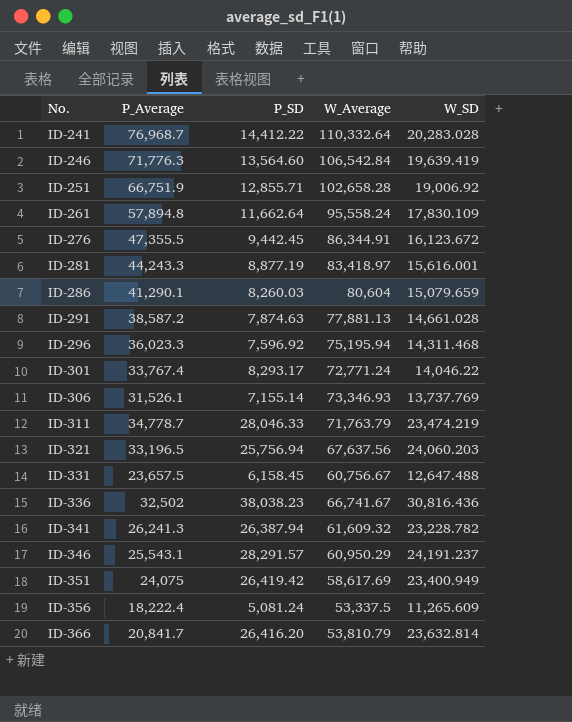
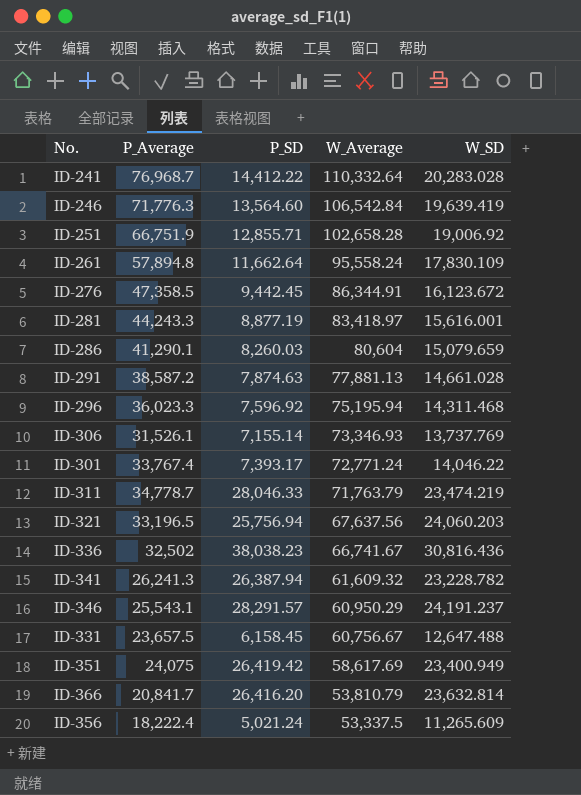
row order: No. ascending -> W_Average descending
ID-276 | P_Average: 47,355.5 -> 47,358.5
ID-301 | P_SD: 8,293.17 -> 7,393.17
ID-356 | P_SD: 5,081.24 -> 5,021.24

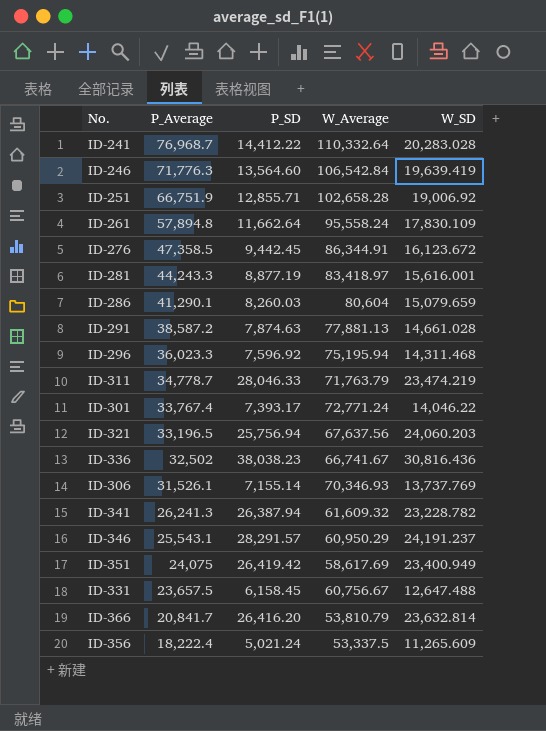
row order: W_Average descending -> P_Average descending
ID-306 | W_Average: 73,346.93 -> 70,346.93

